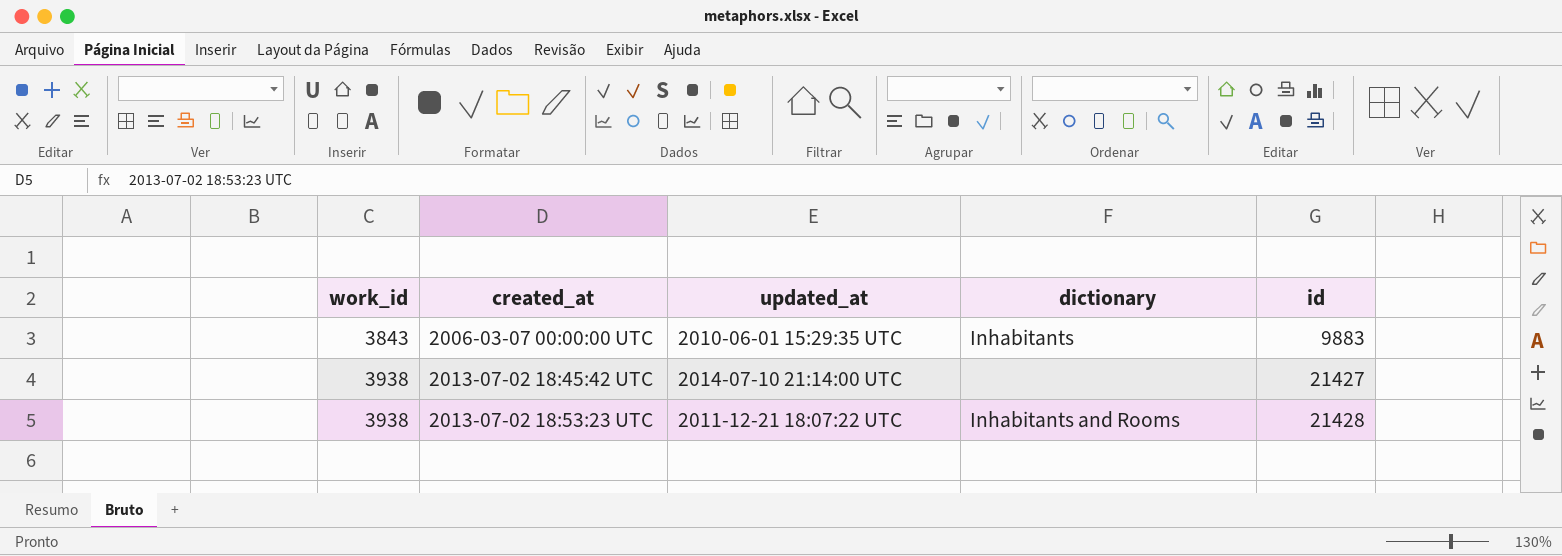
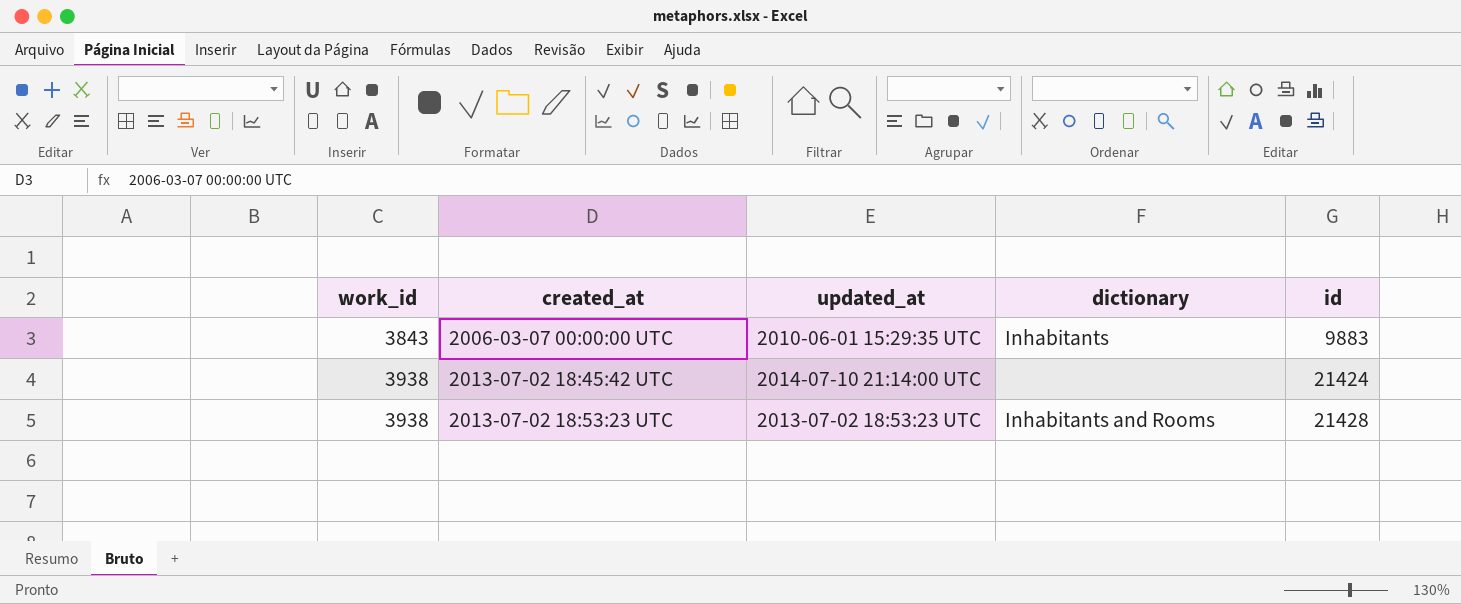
2013-07-02 18:45:42 UTC | id: 21427 -> 21424
2013-07-02 18:53:23 UTC | updated_at: 2011-12-21 18:07:22 UTC -> 2013-07-02 18:53:23 UTC

